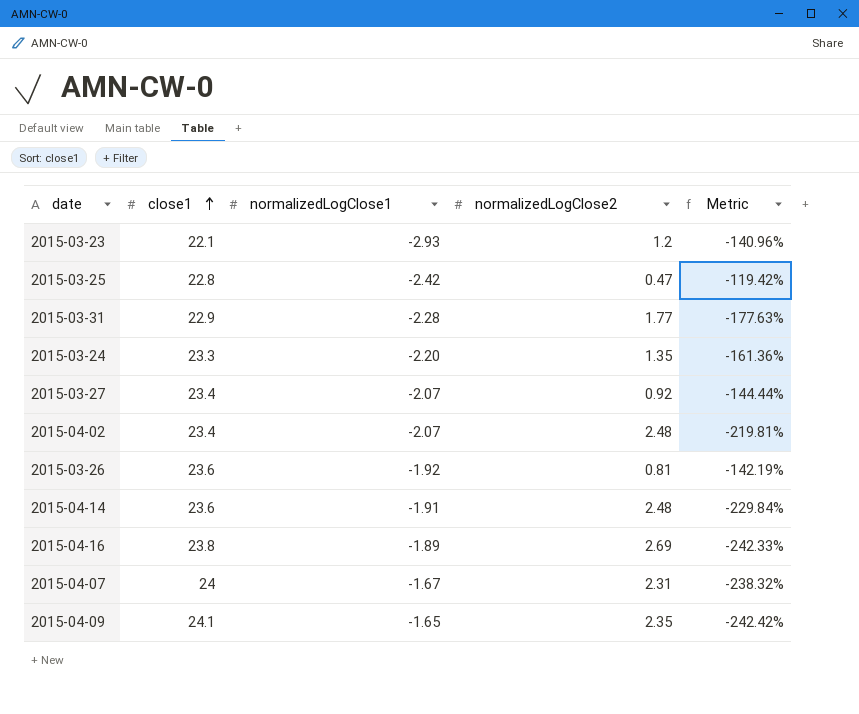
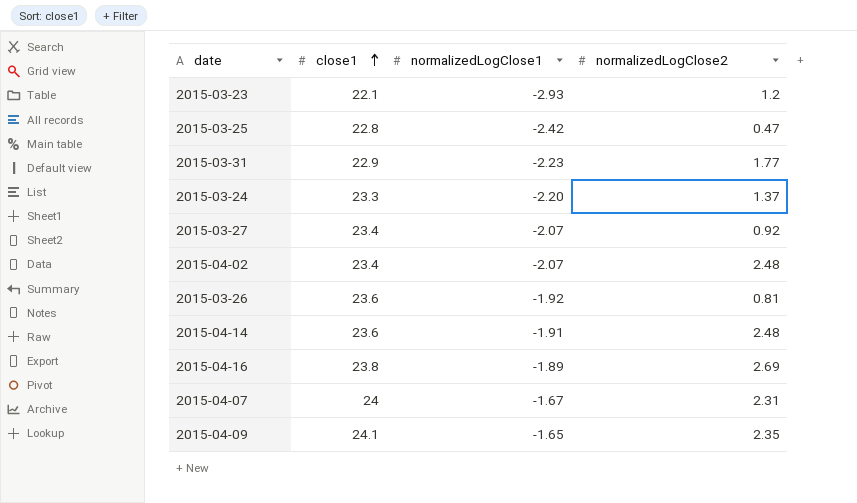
column Metric | formula: ([normalizedLogClose2] - [normalizedLogClose1]) / [normalizedLogClose1] -> none
2015-03-31 | normalizedLogClose1: -2.28 -> -2.23
2015-03-24 | normalizedLogClose2: 1.35 -> 1.37

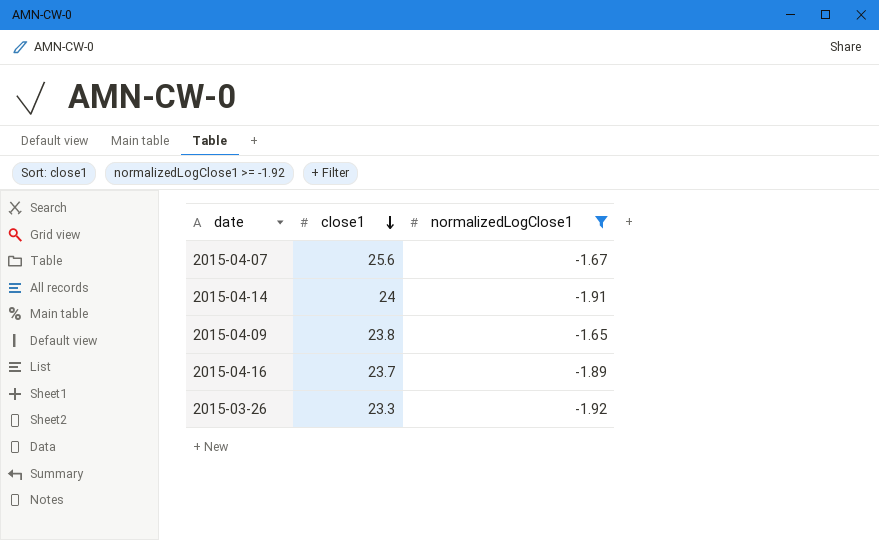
filter: none -> normalizedLogClose1 >= -1.92
row order: close1 ascending -> close1 descending
column normalizedLogClose2 | position: 4 -> none
2015-04-07 | close1: 24 -> 25.6
2015-04-14 | close1: 23.6 -> 24
2015-04-09 | close1: 24.1 -> 23.8
2015-04-16 | close1: 23.8 -> 23.7
2015-03-26 | close1: 23.6 -> 23.3

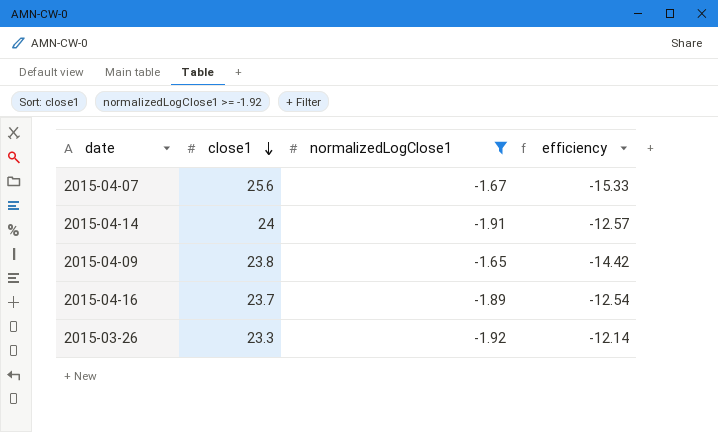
column efficiency | formula: none -> [close1] / [normalizedLogClose1]

